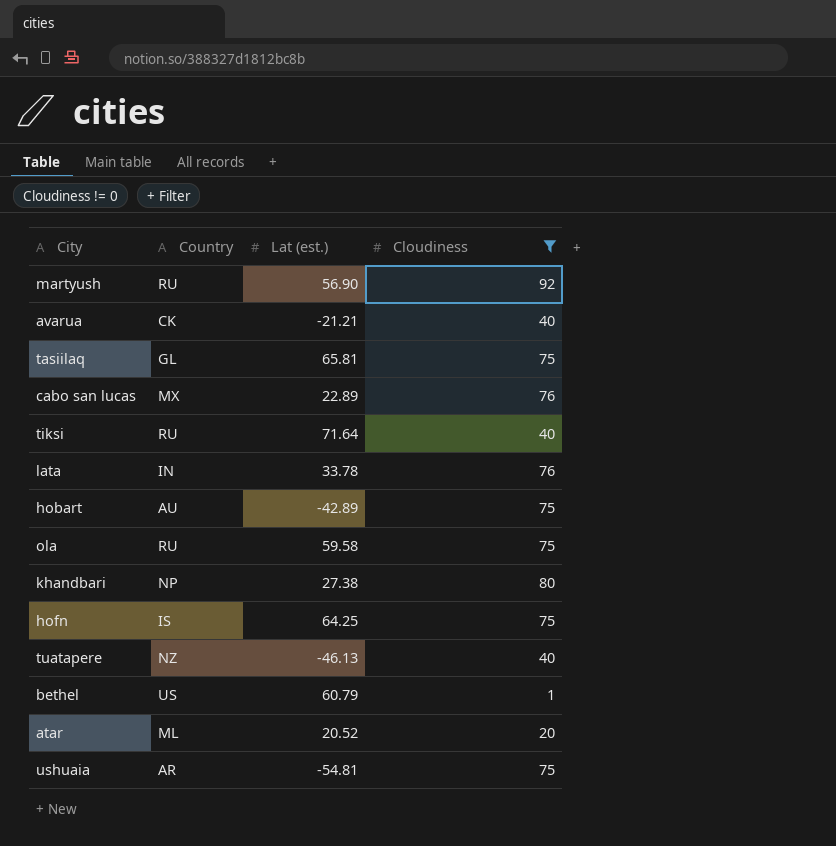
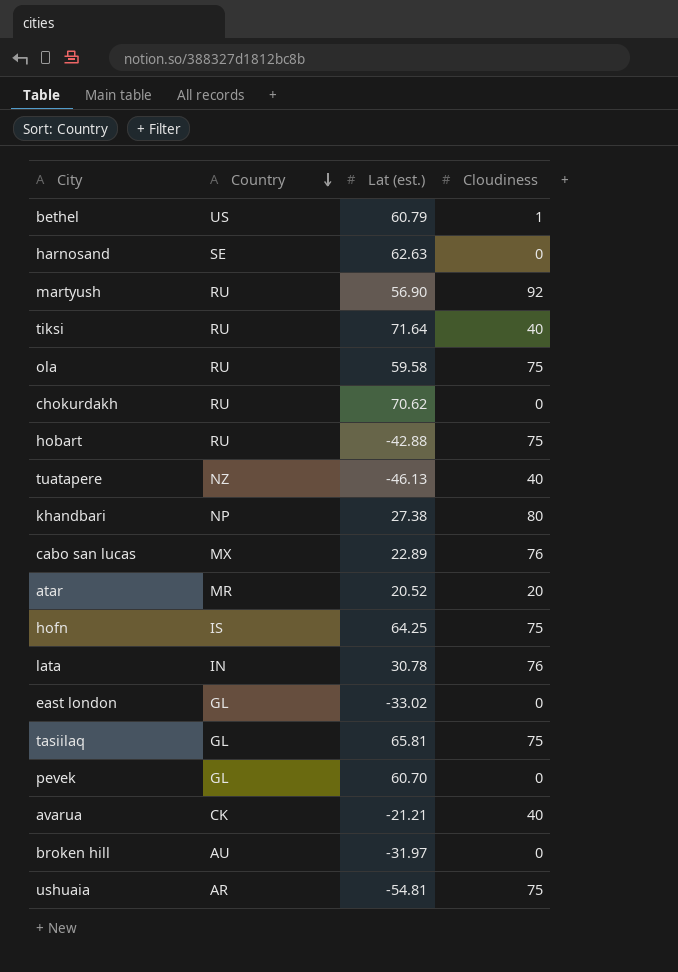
filter: Cloudiness != 0 -> none
row order: none -> Country descending
hobart | Country: AU -> RU
hobart | Lat (est.): -42.89 -> -42.88
atar | Country: ML -> MR
lata | Lat (est.): 33.78 -> 30.78

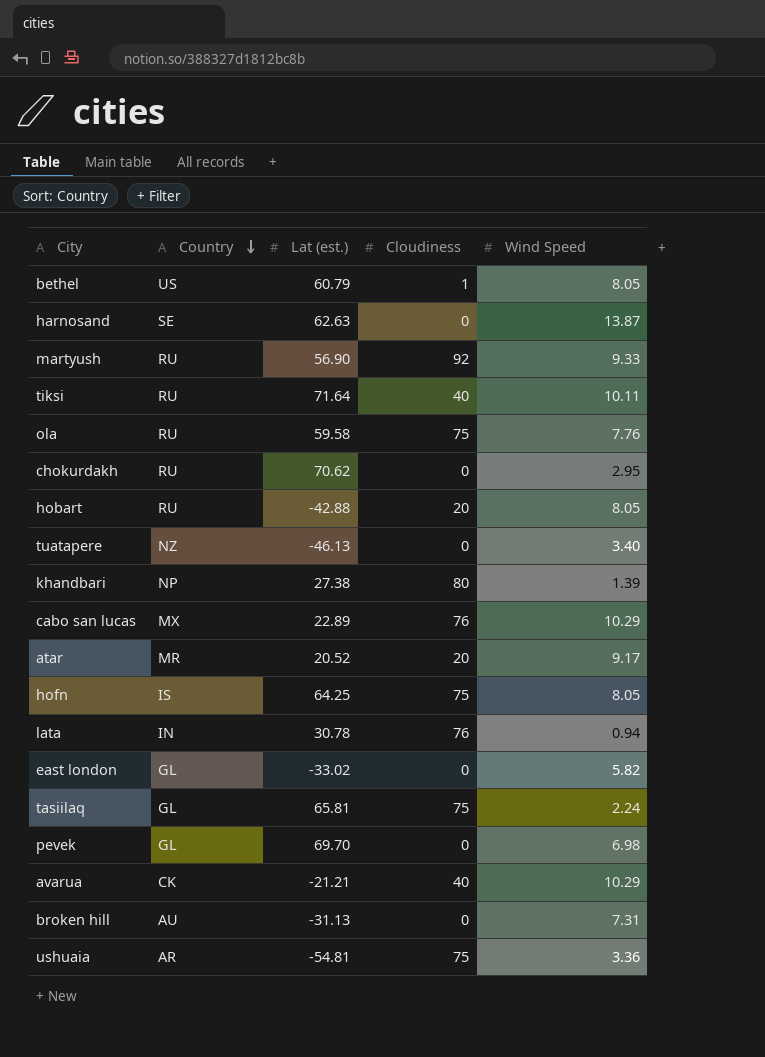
column Wind Speed | position: none -> 5
hobart | Cloudiness: 75 -> 20
tuatapere | Cloudiness: 40 -> 0
pevek | Lat (est.): 60.70 -> 69.70
broken hill | Lat (est.): -31.97 -> -31.13

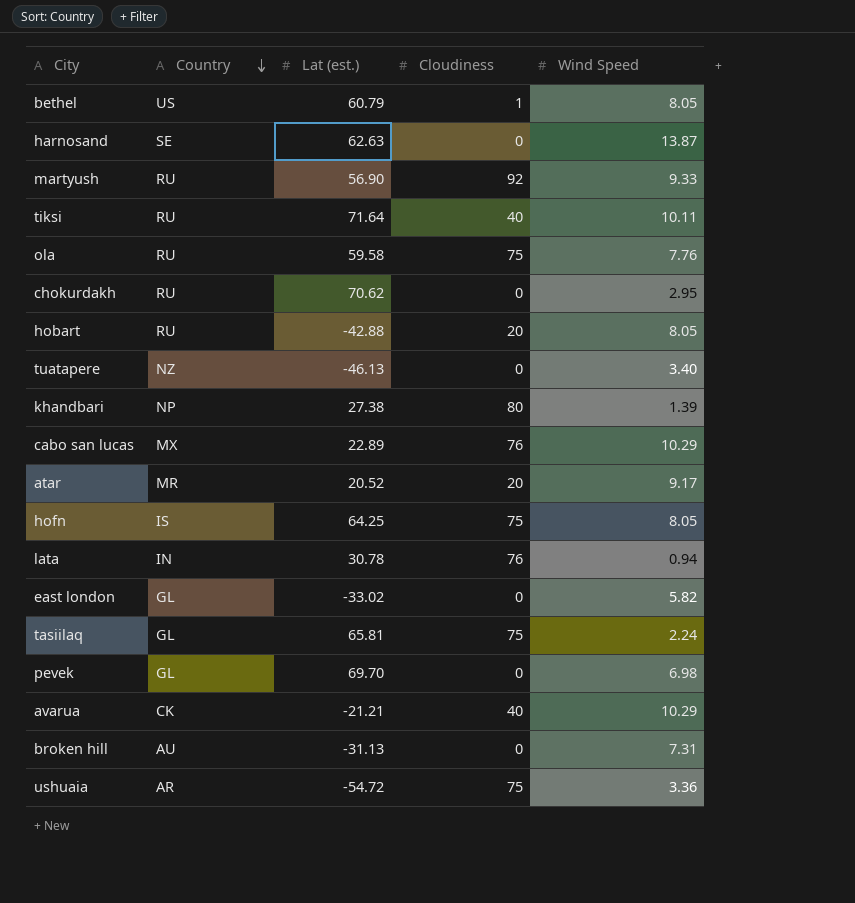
ushuaia | Lat (est.): -54.81 -> -54.72

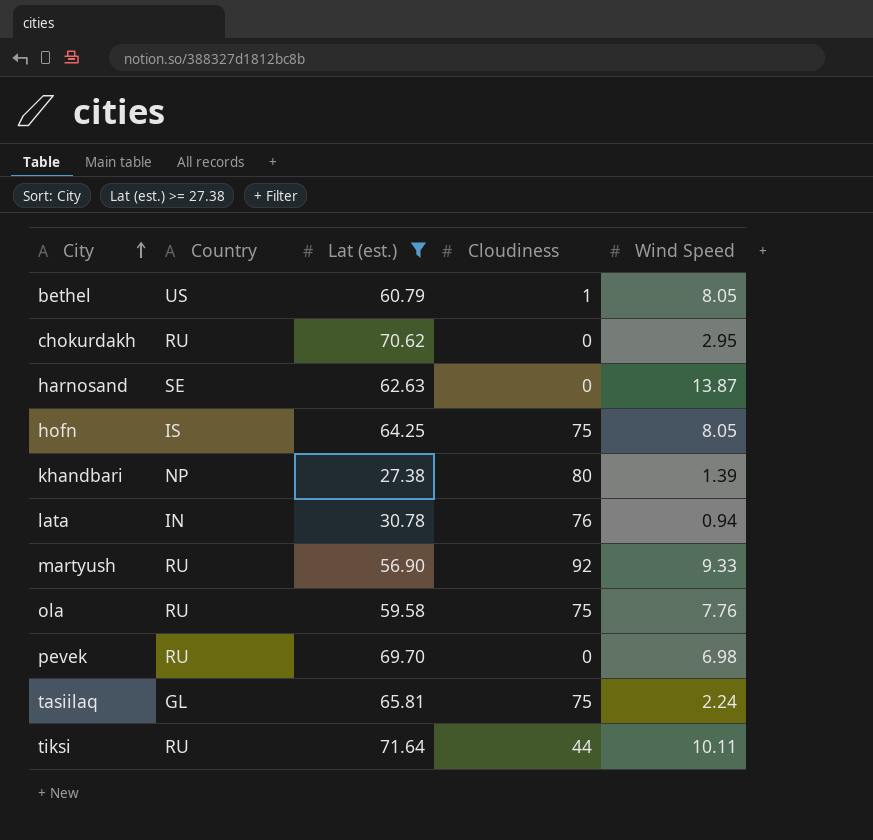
filter: none -> Lat (est.) >= 27.38
row order: Country descending -> City ascending
pevek | Country: GL -> RU
tiksi | Cloudiness: 40 -> 44

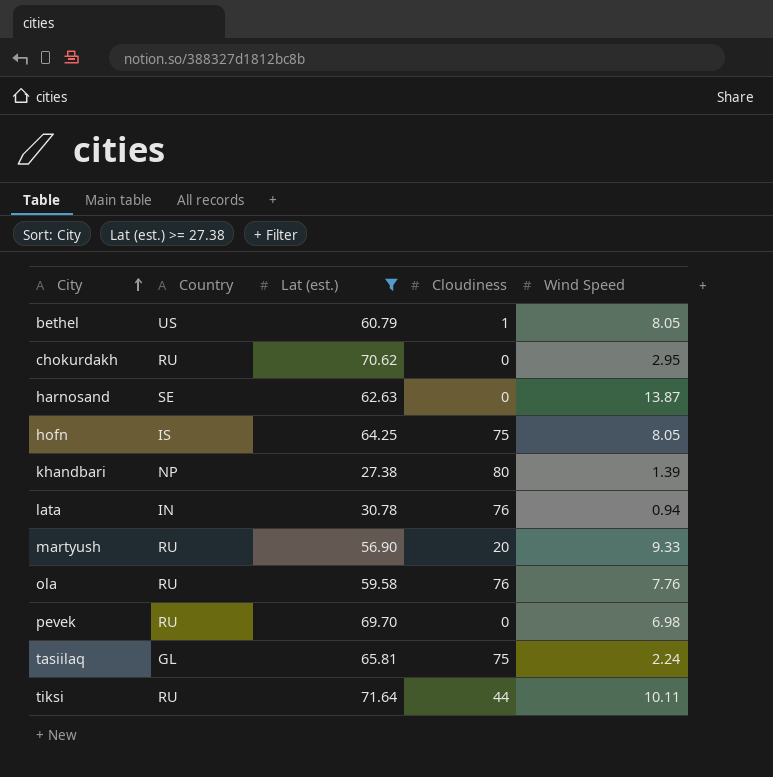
martyush | Cloudiness: 92 -> 20
ola | Cloudiness: 75 -> 76

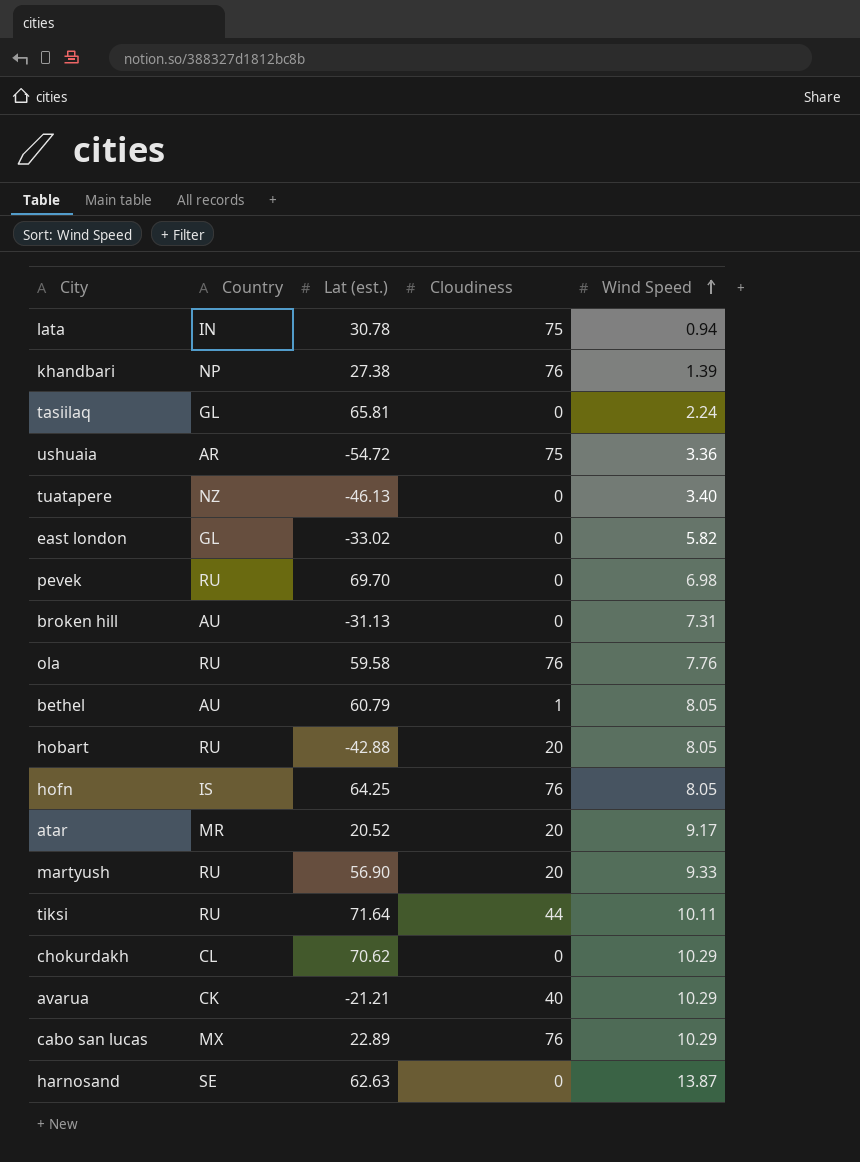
filter: Lat (est.) >= 27.38 -> none
row order: City ascending -> Wind Speed ascending
lata | Cloudiness: 76 -> 75
khandbari | Cloudiness: 80 -> 76
tasiilaq | Cloudiness: 75 -> 0
bethel | Country: US -> AU
hofn | Cloudiness: 75 -> 76
chokurdakh | Country: RU -> CL
chokurdakh | Wind Speed: 2.95 -> 10.29

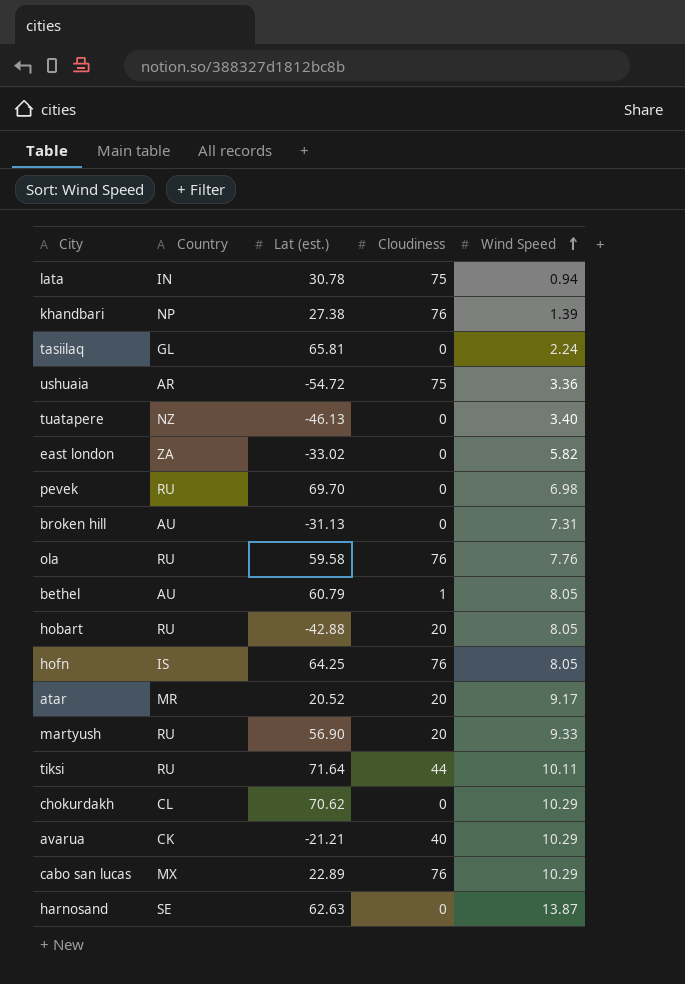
east london | Country: GL -> ZA

